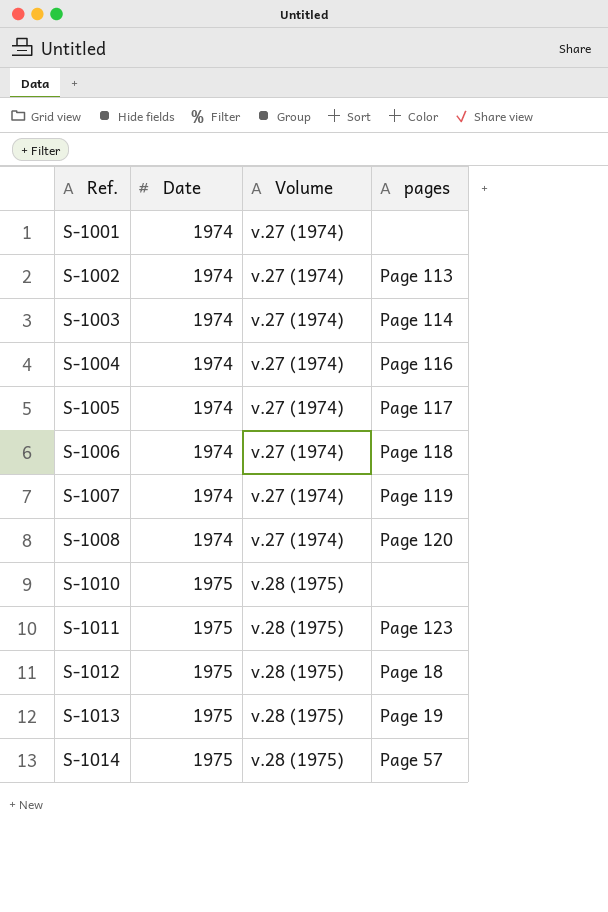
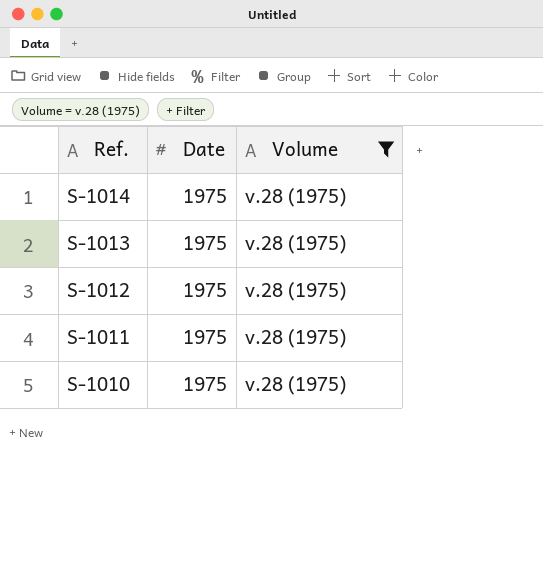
filter: none -> Volume = v.28 (1975)
row order: Ref. ascending -> Ref. descending
column pages | position: 4 -> none

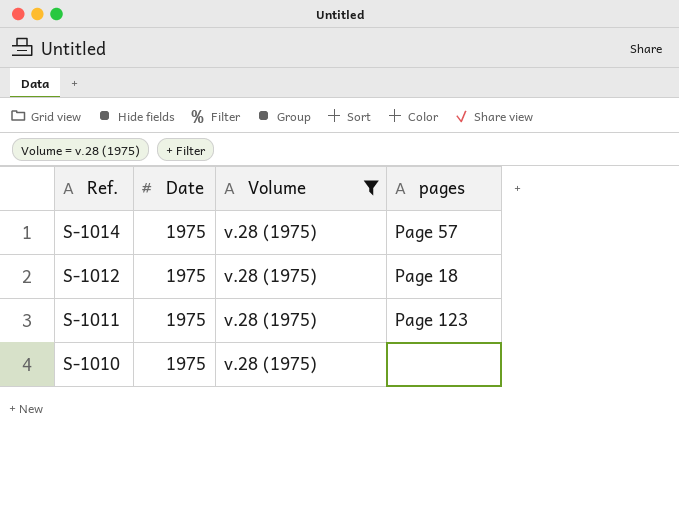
column pages | position: none -> 4
row S-1013: 1975 | v.28 (1975) -> none

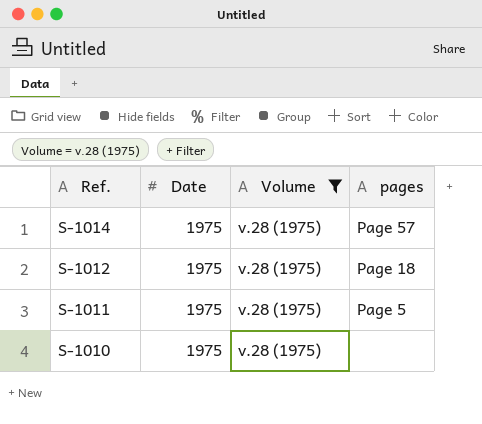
S-1011 | pages: Page 123 -> Page 5

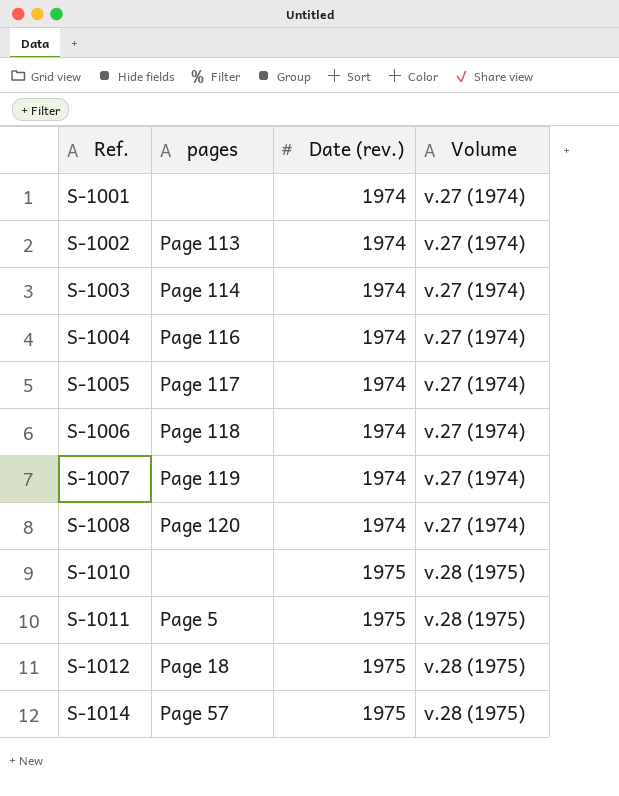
filter: Volume = v.28 (1975) -> none
row order: Ref. descending -> Ref. ascending
column pages | position: 4 -> 2
column name: Date -> Date (rev.)

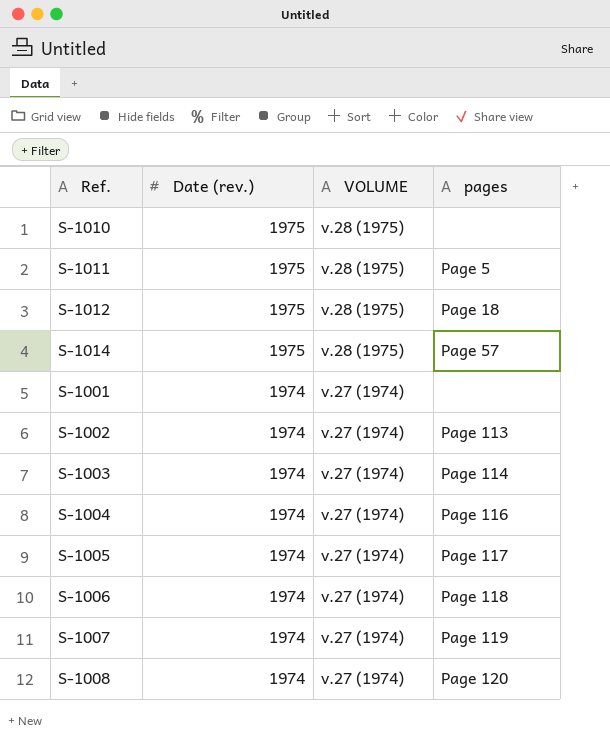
row order: Ref. ascending -> Date (rev.) descending
column name: Volume -> VOLUME
column pages | position: 2 -> 4

